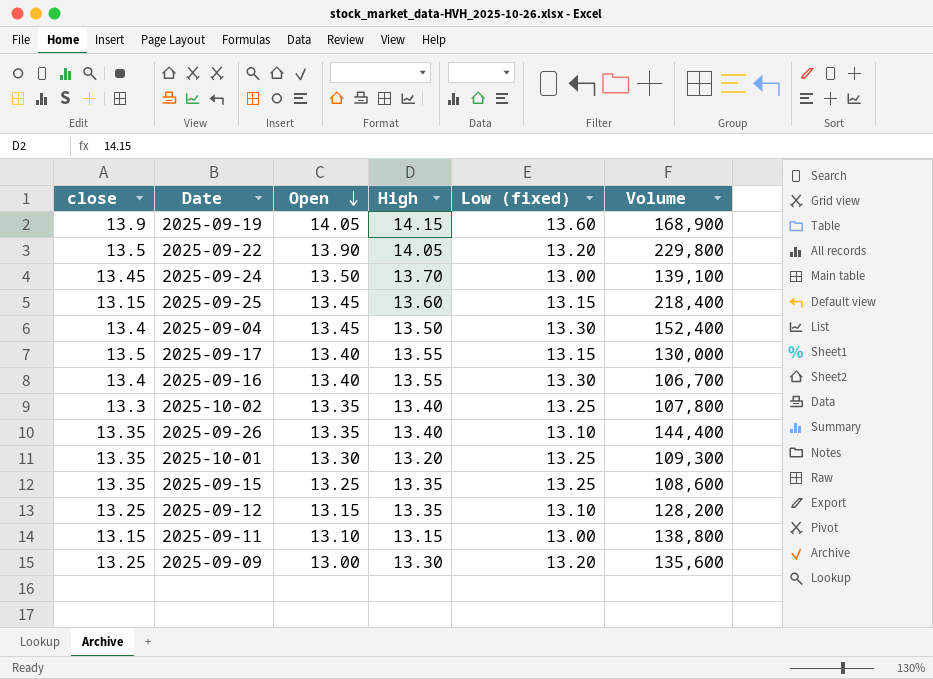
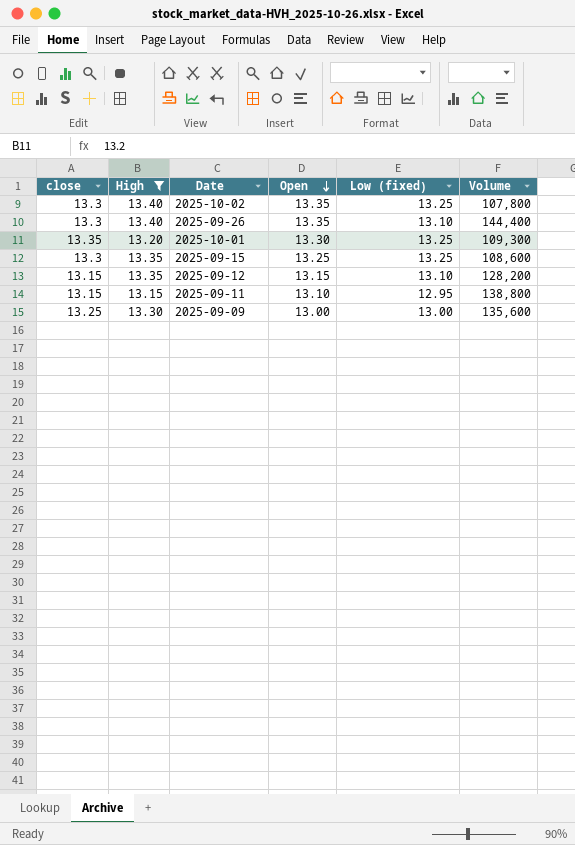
filter: none -> High <= 13.40
column High | position: 4 -> 2
2025-09-26 | close: 13.35 -> 13.3
2025-09-15 | close: 13.35 -> 13.3
2025-09-12 | close: 13.25 -> 13.15
2025-09-11 | Low (fixed): 13.00 -> 12.95
2025-09-09 | Low (fixed): 13.20 -> 13.00

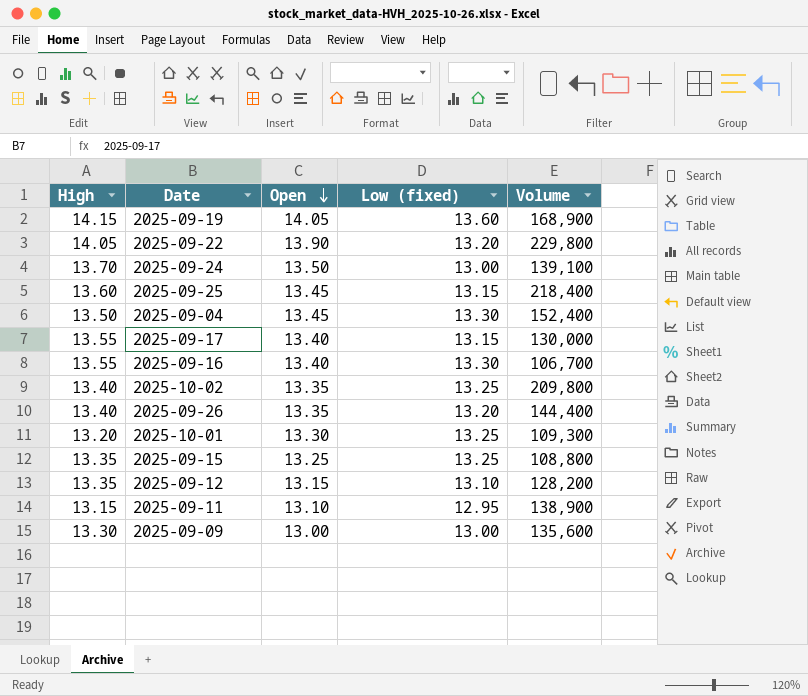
filter: High <= 13.40 -> none
column close | position: 1 -> none
2025-10-02 | Volume: 107,800 -> 209,800
2025-09-26 | Low (fixed): 13.10 -> 13.20
2025-09-15 | Volume: 108,600 -> 108,800
2025-09-11 | Volume: 138,800 -> 138,900

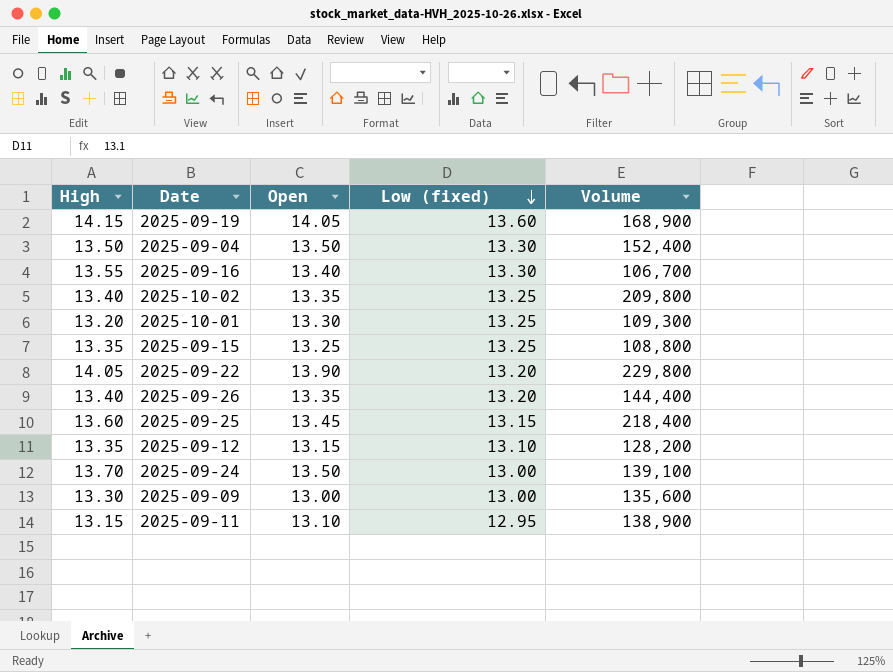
row order: Open descending -> Low (fixed) descending
row 2025-09-17: 13.55 | 13.40 | 13.15 | 130,000 -> none
2025-09-04 | Open: 13.45 -> 13.50

